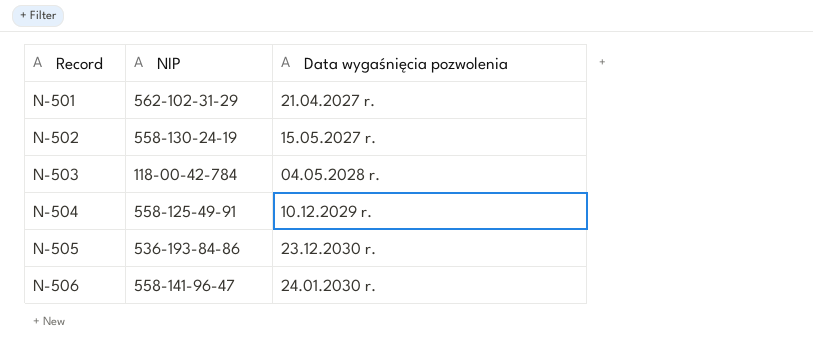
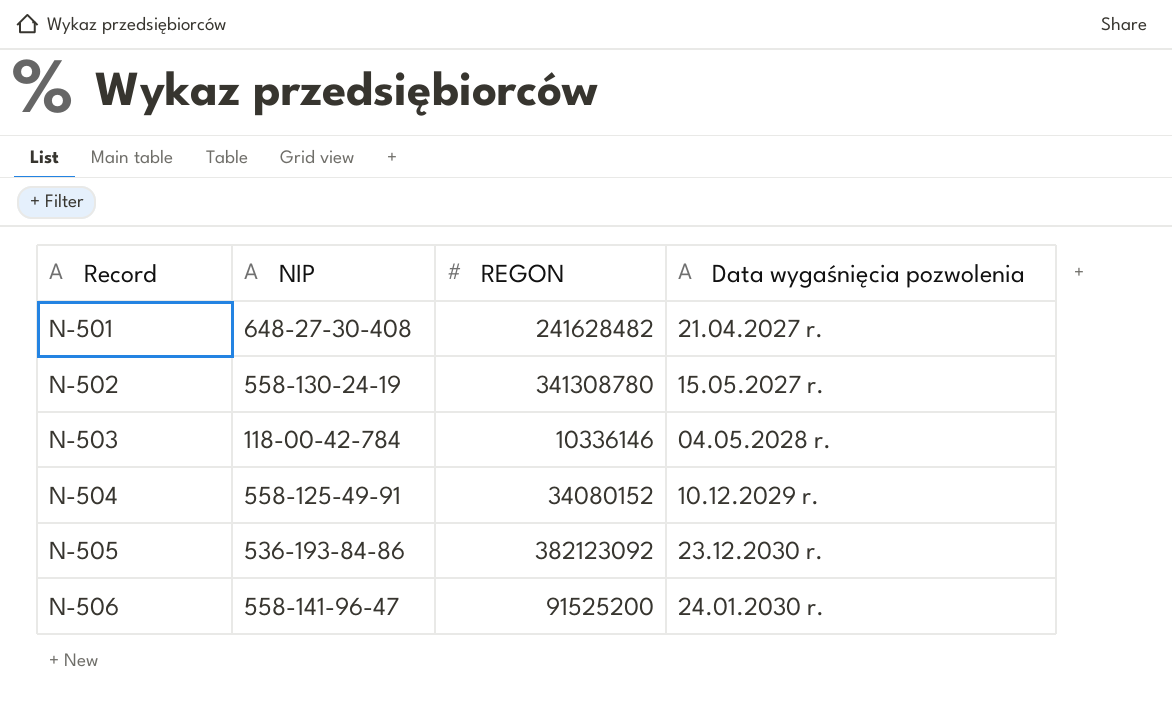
column REGON | position: none -> 3
N-501 | NIP: 562-102-31-29 -> 648-27-30-408

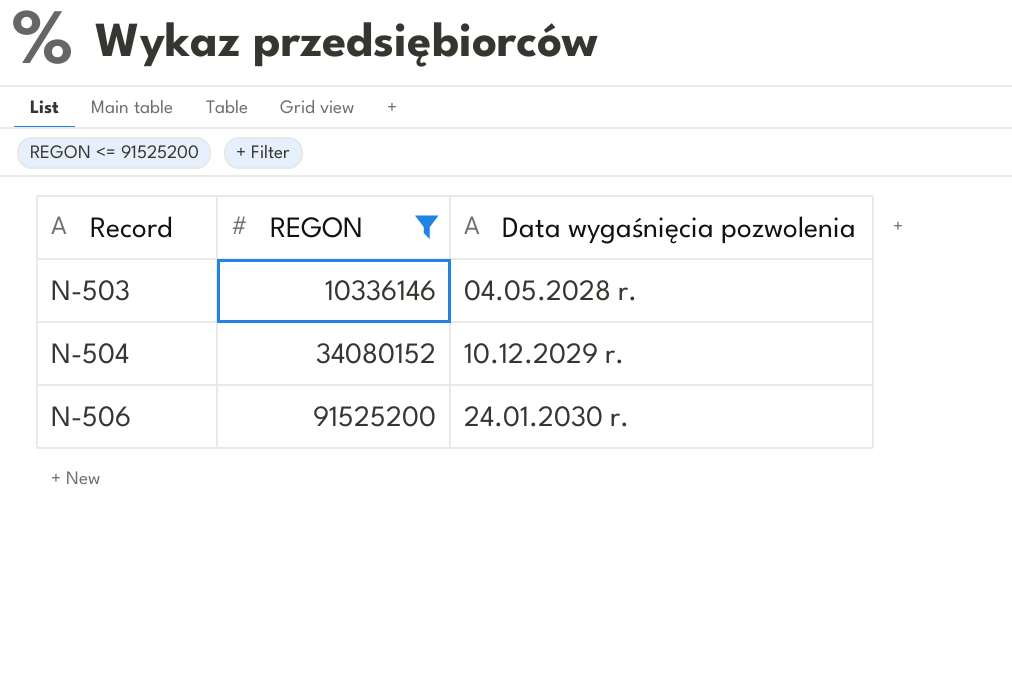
filter: none -> REGON <= 91525200
column NIP | position: 2 -> none

